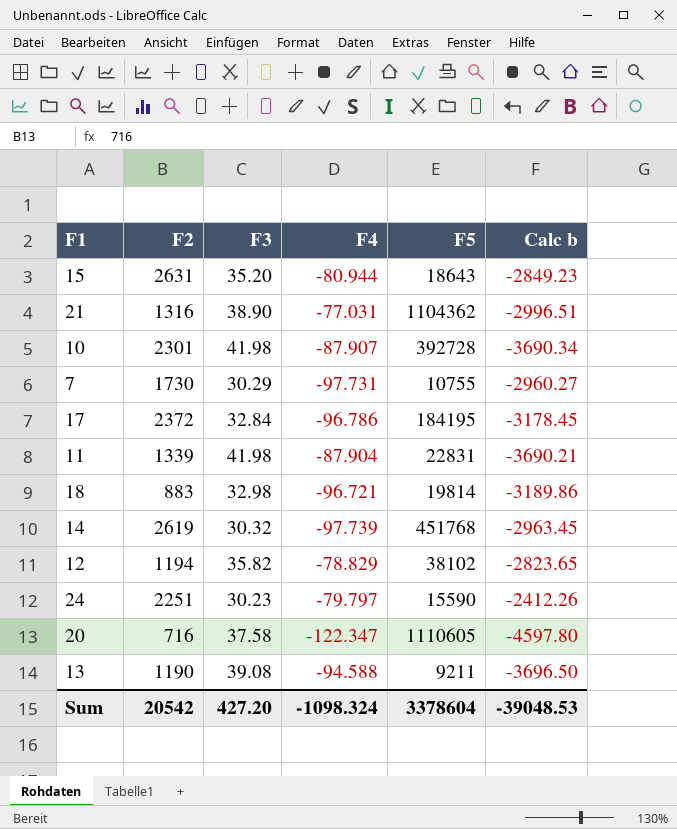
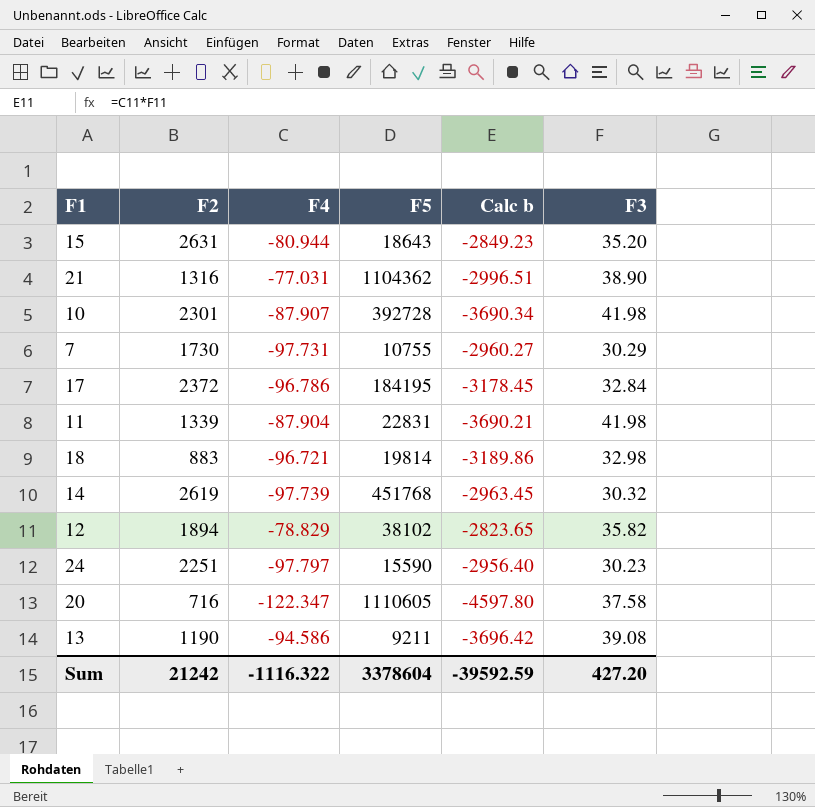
column F3 | position: 3 -> 6
12 | F2: 1194 -> 1894
24 | F4: -79.797 -> -97.797
24 | Calc b: -2412.26 -> -2956.40
13 | F4: -94.588 -> -94.586
13 | Calc b: -3696.50 -> -3696.42
Sum | F2: 20542 -> 21242
Sum | F4: -1098.324 -> -1116.322
Sum | Calc b: -39048.53 -> -39592.59

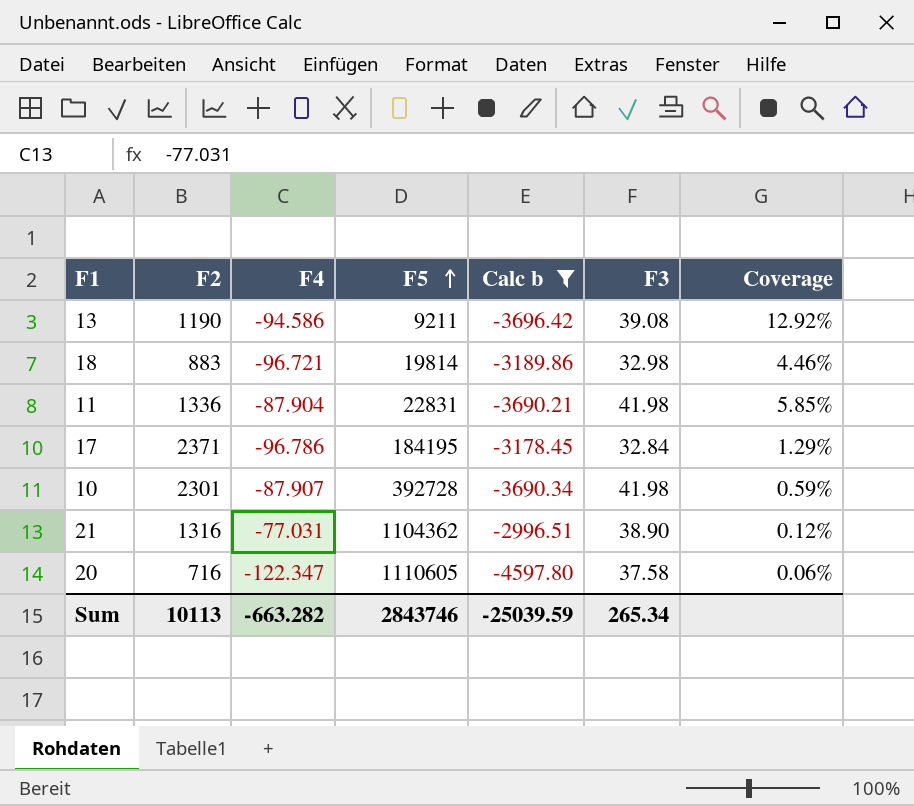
filter: none -> Calc b <= -2996.51
row order: none -> F5 ascending
column Coverage | formula: none -> [F2] / [F5]
11 | F2: 1339 -> 1336
17 | F2: 2372 -> 2371
Sum | F2: 21242 -> 10113
Sum | F4: -1116.322 -> -663.282
Sum | F5: 3378604 -> 2843746
Sum | Calc b: -39592.59 -> -25039.59
Sum | F3: 427.20 -> 265.34

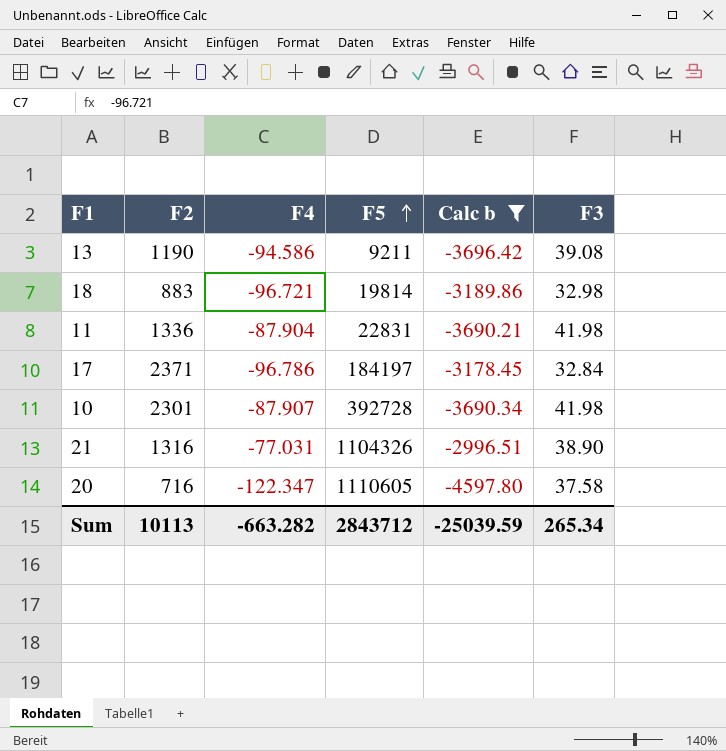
column Coverage | formula: [F2] / [F5] -> none
17 | F5: 184195 -> 184197
21 | F5: 1104362 -> 1104326
Sum | F5: 2843746 -> 2843712

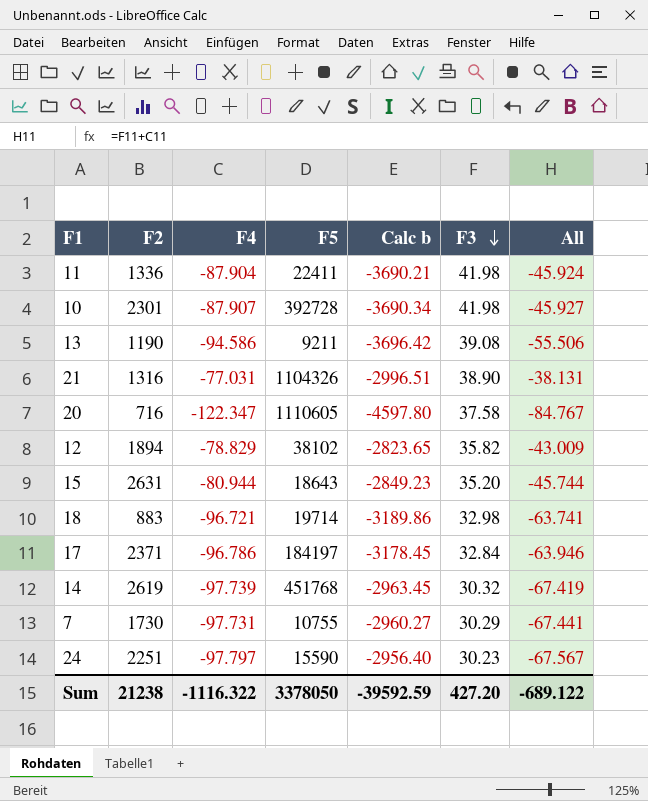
filter: Calc b <= -2996.51 -> none
row order: F5 ascending -> F3 descending
column All | formula: none -> [F4] + [F3]
11 | F5: 22831 -> 22411
18 | F5: 19814 -> 19714
Sum | F2: 10113 -> 21238
Sum | F4: -663.282 -> -1116.322
Sum | F5: 2843712 -> 3378050
Sum | Calc b: -25039.59 -> -39592.59
Sum | F3: 265.34 -> 427.20

